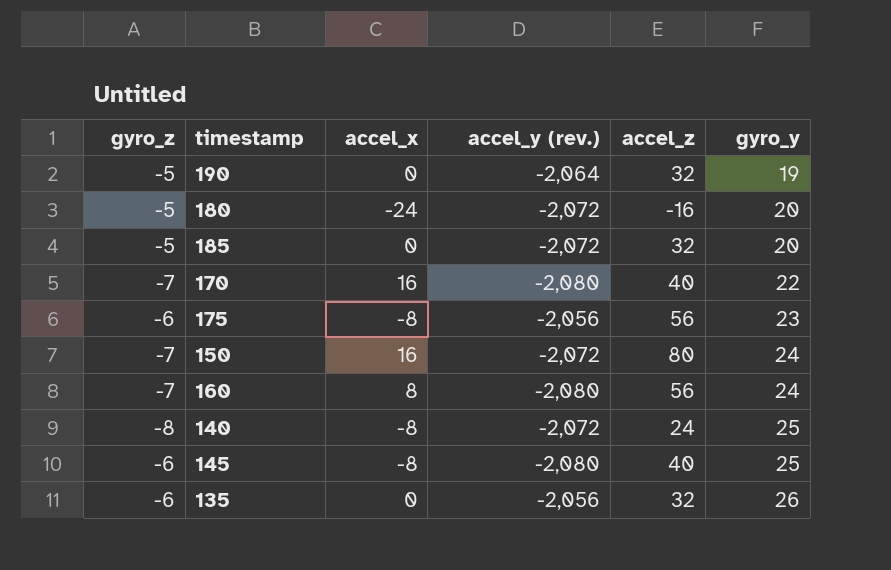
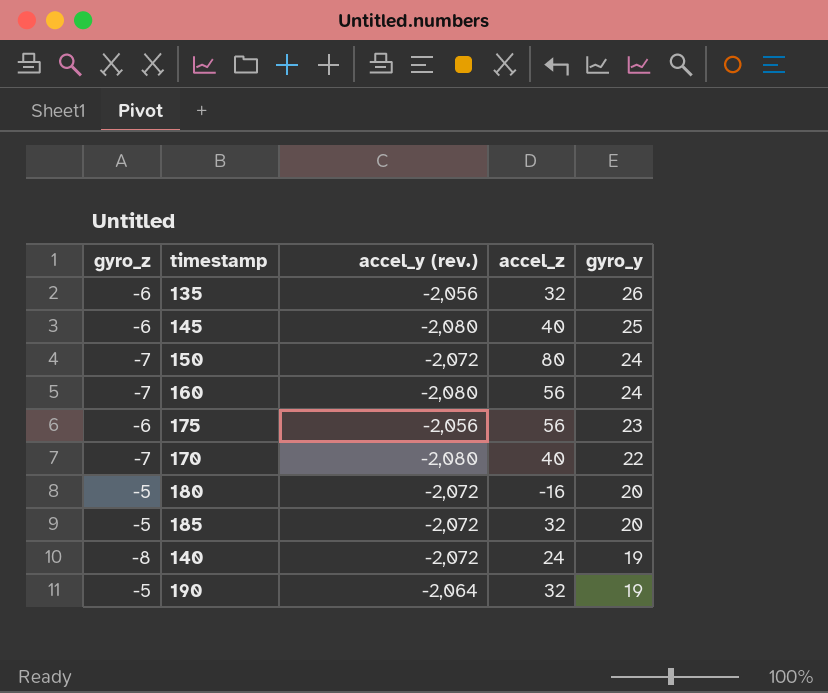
row order: gyro_y ascending -> gyro_y descending
column accel_x | position: 3 -> none
140 | gyro_y: 25 -> 19

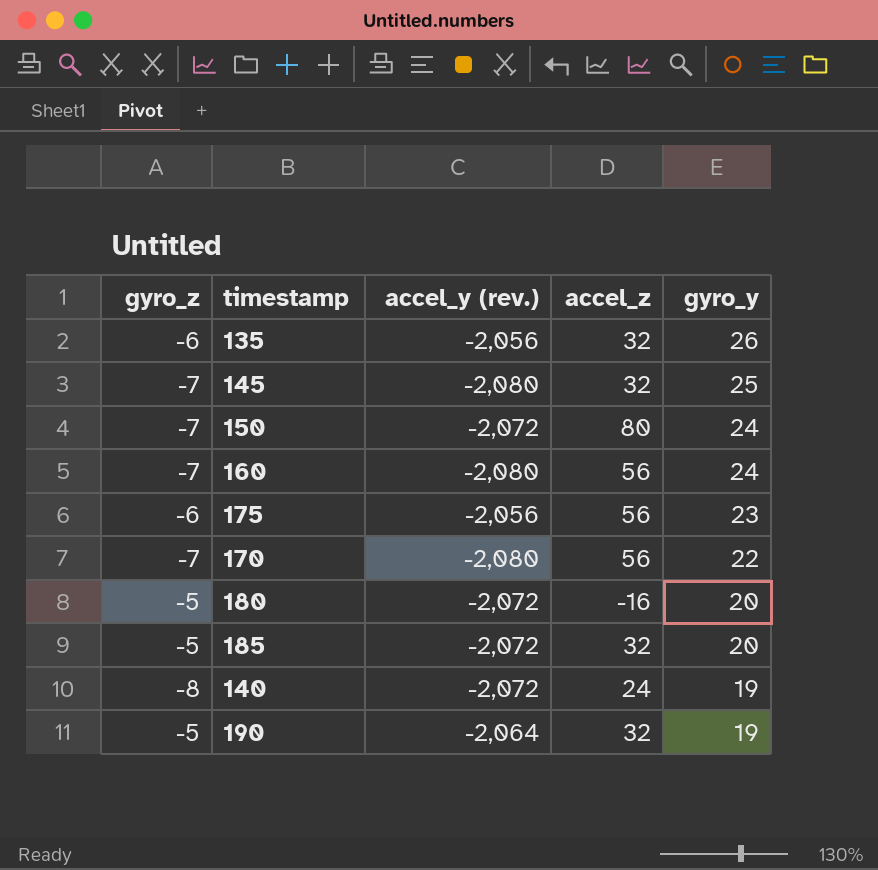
145 | gyro_z: -6 -> -7
145 | accel_z: 40 -> 32
170 | accel_z: 40 -> 56

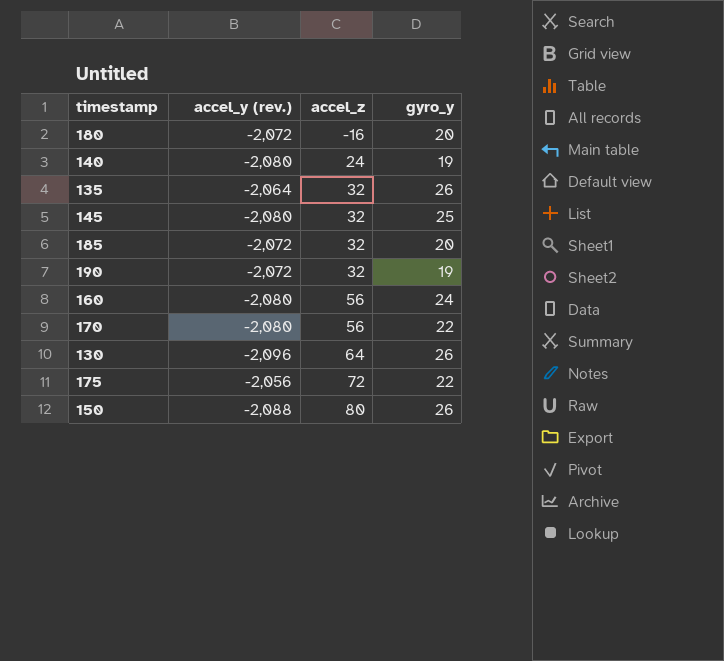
row order: gyro_y descending -> accel_z ascending
column gyro_z | position: 1 -> none
140 | accel_y (rev.): -2,072 -> -2,080
135 | accel_y (rev.): -2,056 -> -2,064
190 | accel_y (rev.): -2,064 -> -2,072
row 130: none -> -2,096 | 64 | 26
175 | accel_z: 56 -> 72
175 | gyro_y: 23 -> 22
150 | accel_y (rev.): -2,072 -> -2,088
150 | gyro_y: 24 -> 26

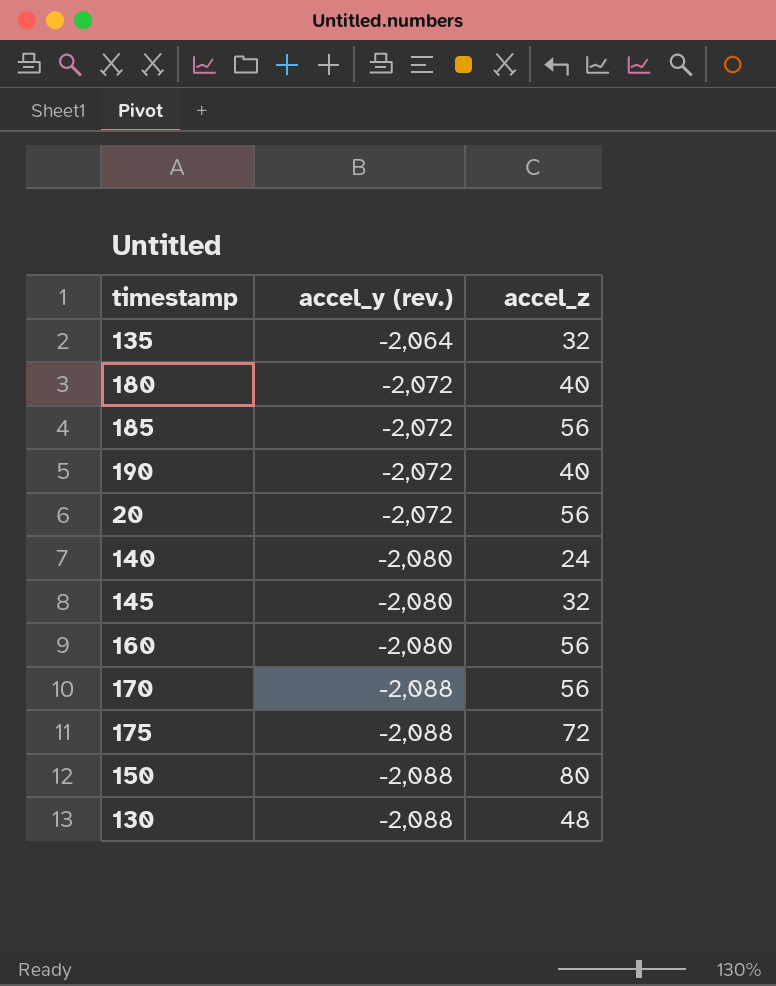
row order: accel_z ascending -> accel_y (rev.) descending
column gyro_y | position: 4 -> none
180 | accel_z: -16 -> 40
185 | accel_z: 32 -> 56
190 | accel_z: 32 -> 40
row 20: none -> -2,072 | 56
170 | accel_y (rev.): -2,080 -> -2,088
175 | accel_y (rev.): -2,056 -> -2,088
130 | accel_y (rev.): -2,096 -> -2,088
130 | accel_z: 64 -> 48

